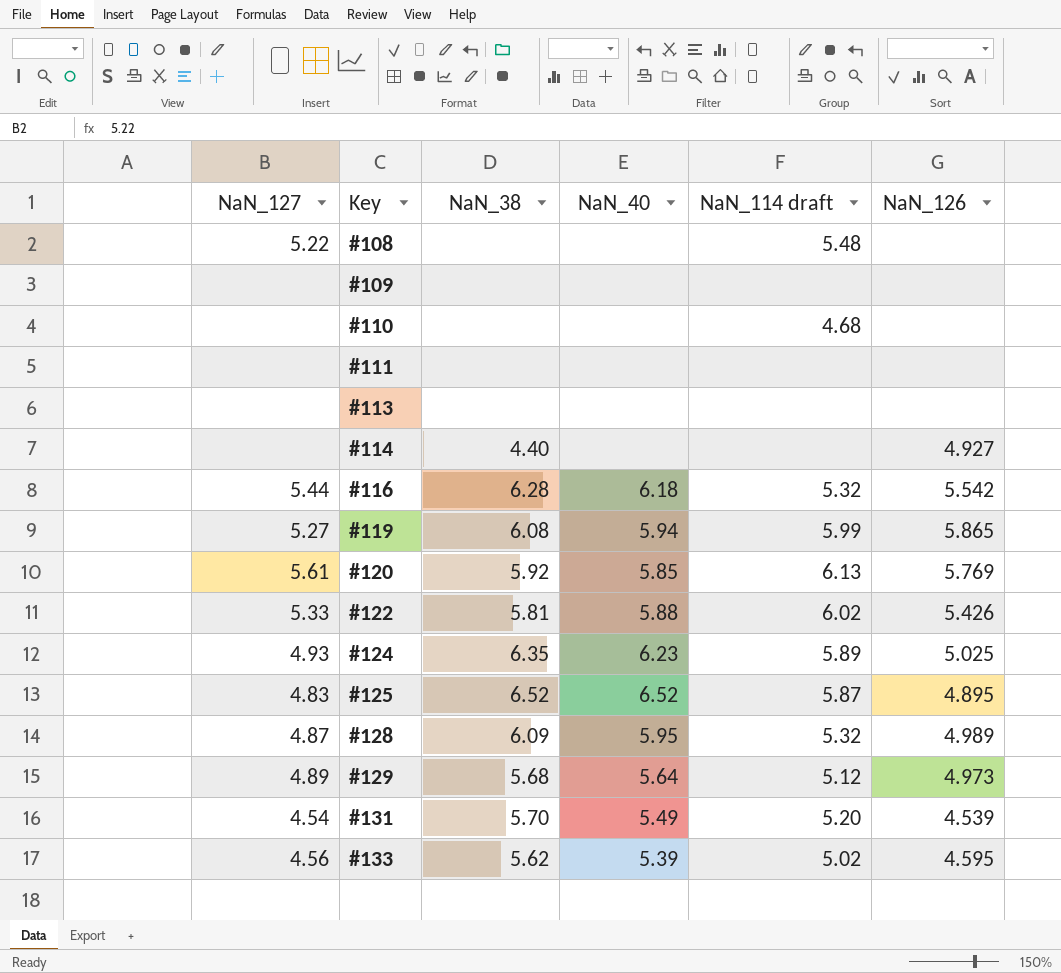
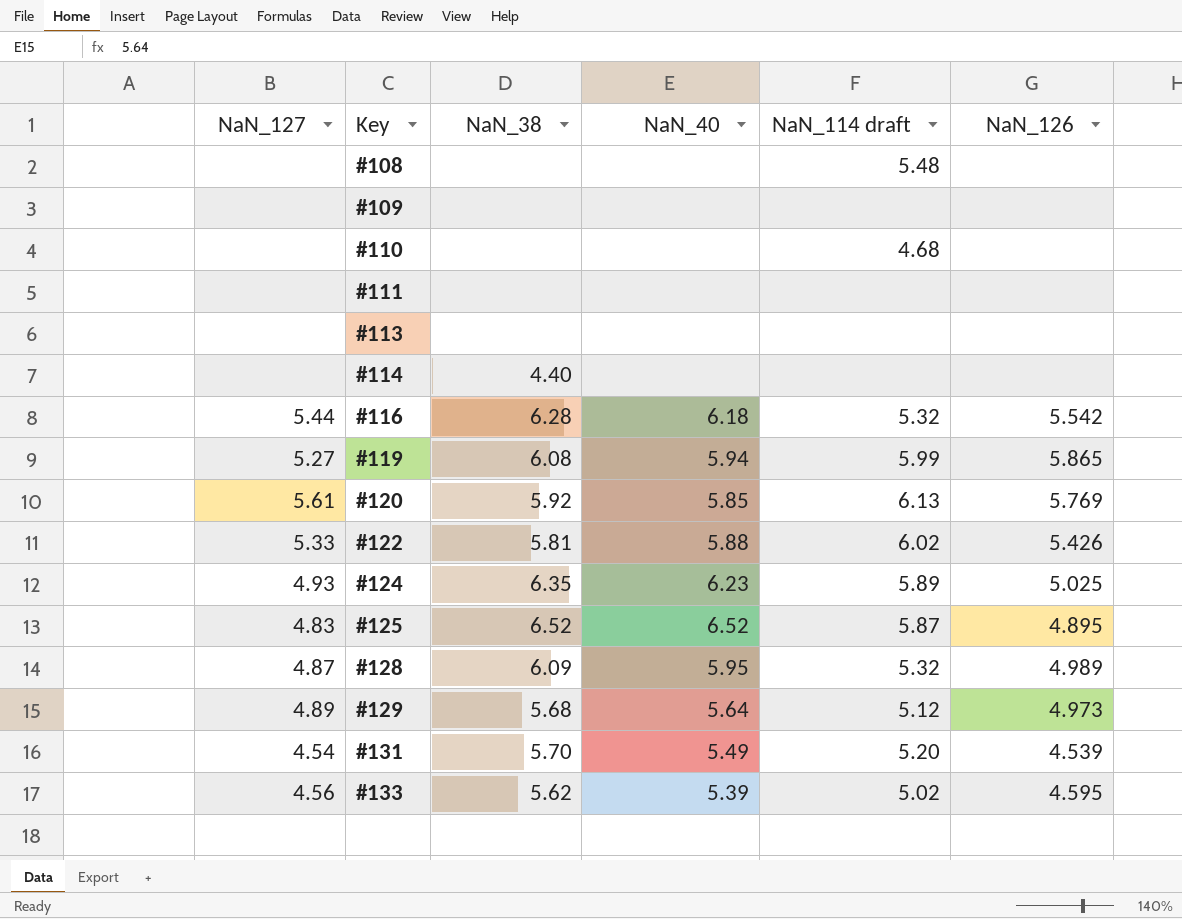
#108 | NaN_127: 5.22 -> none
#114 | NaN_126: 4.927 -> none

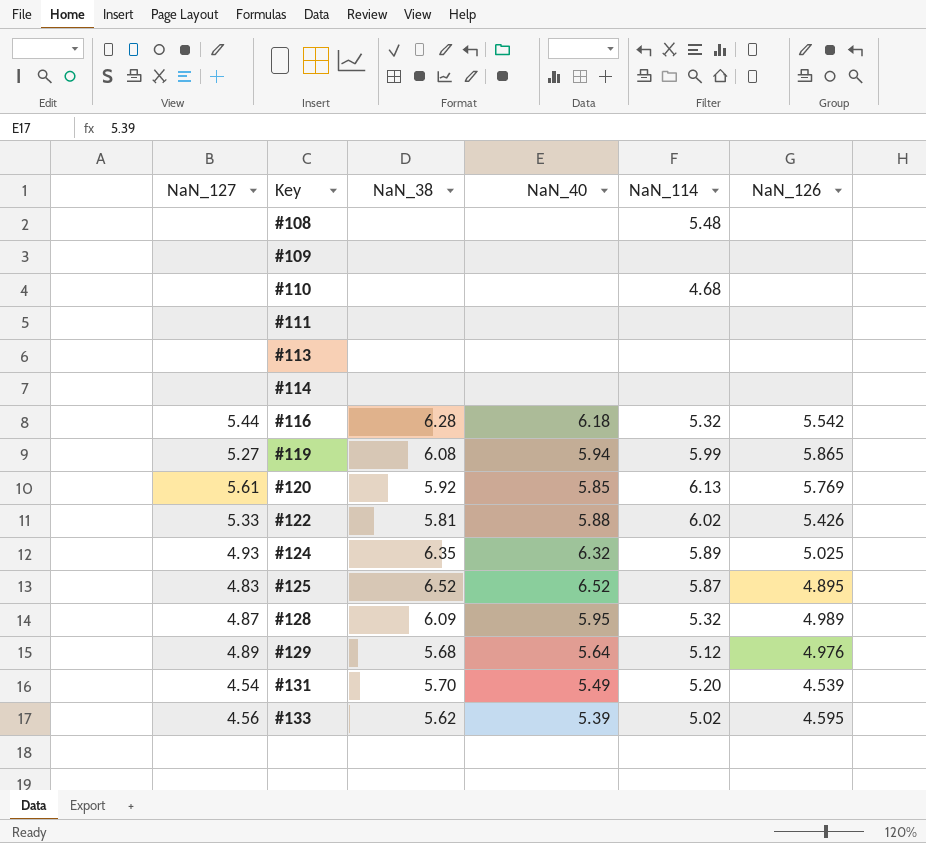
column name: NaN_114 draft -> NaN_114
#114 | NaN_38: 4.40 -> none
#124 | NaN_40: 6.23 -> 6.32
#129 | NaN_126: 4.973 -> 4.976

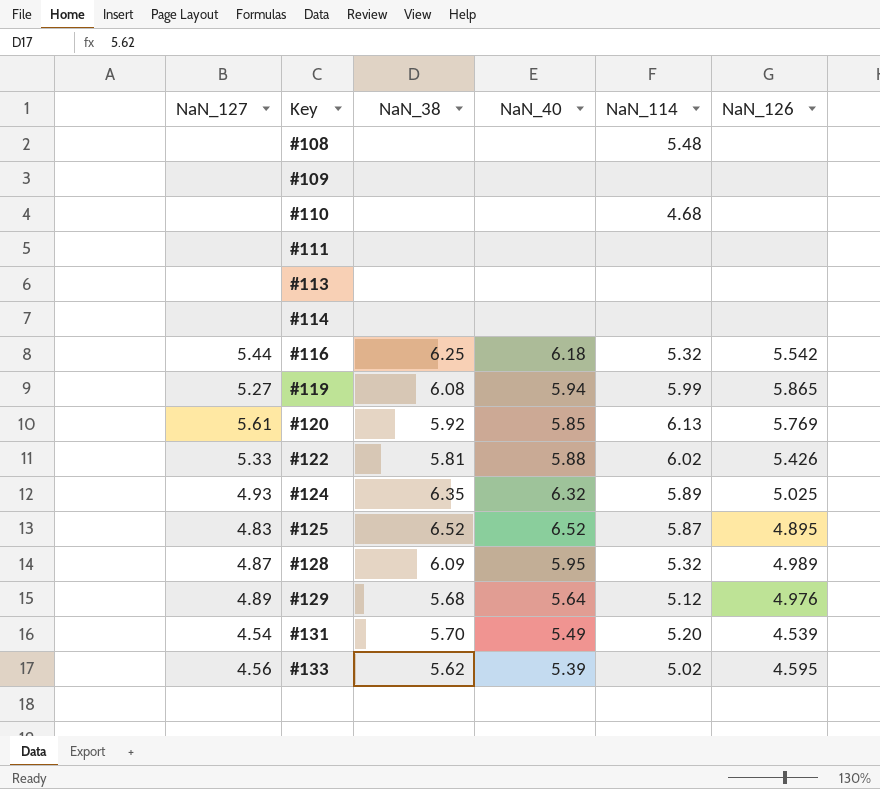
#116 | NaN_38: 6.28 -> 6.25

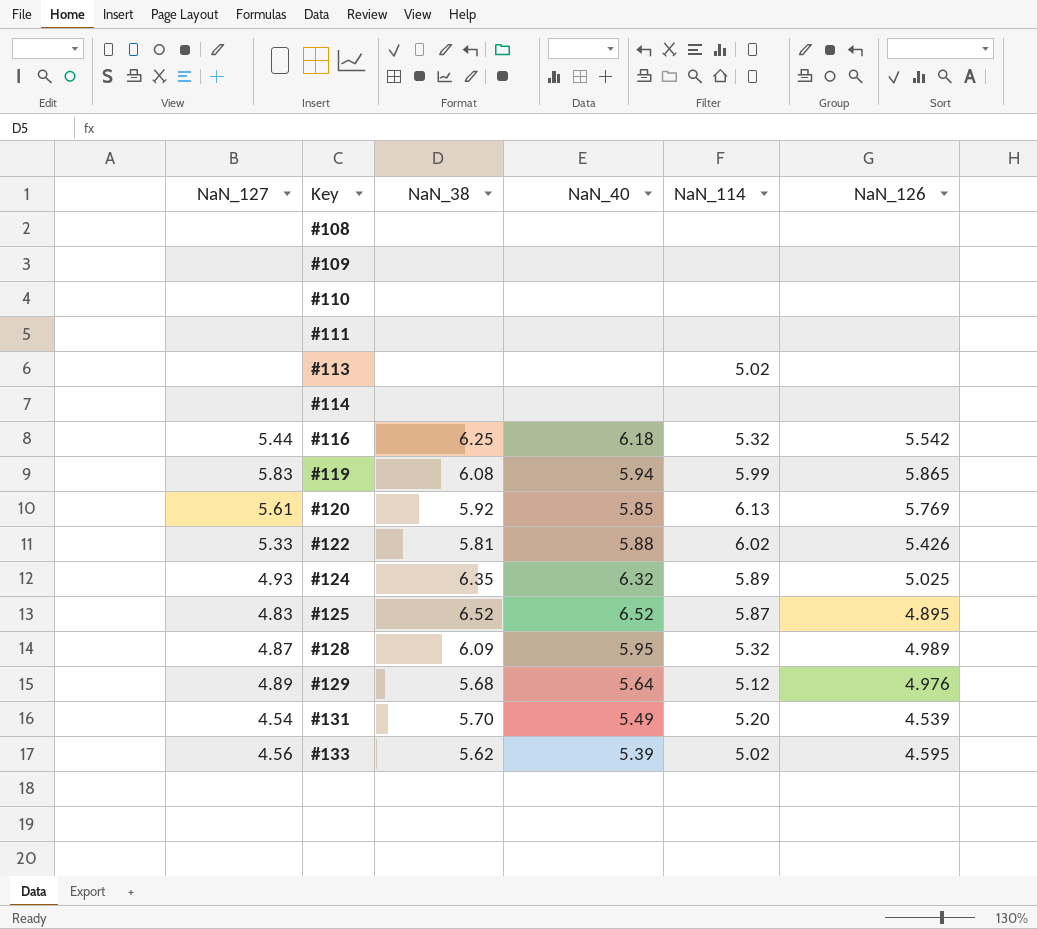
#108 | NaN_114: 5.48 -> none
#110 | NaN_114: 4.68 -> none
#113 | NaN_114: none -> 5.02
#119 | NaN_127: 5.27 -> 5.83

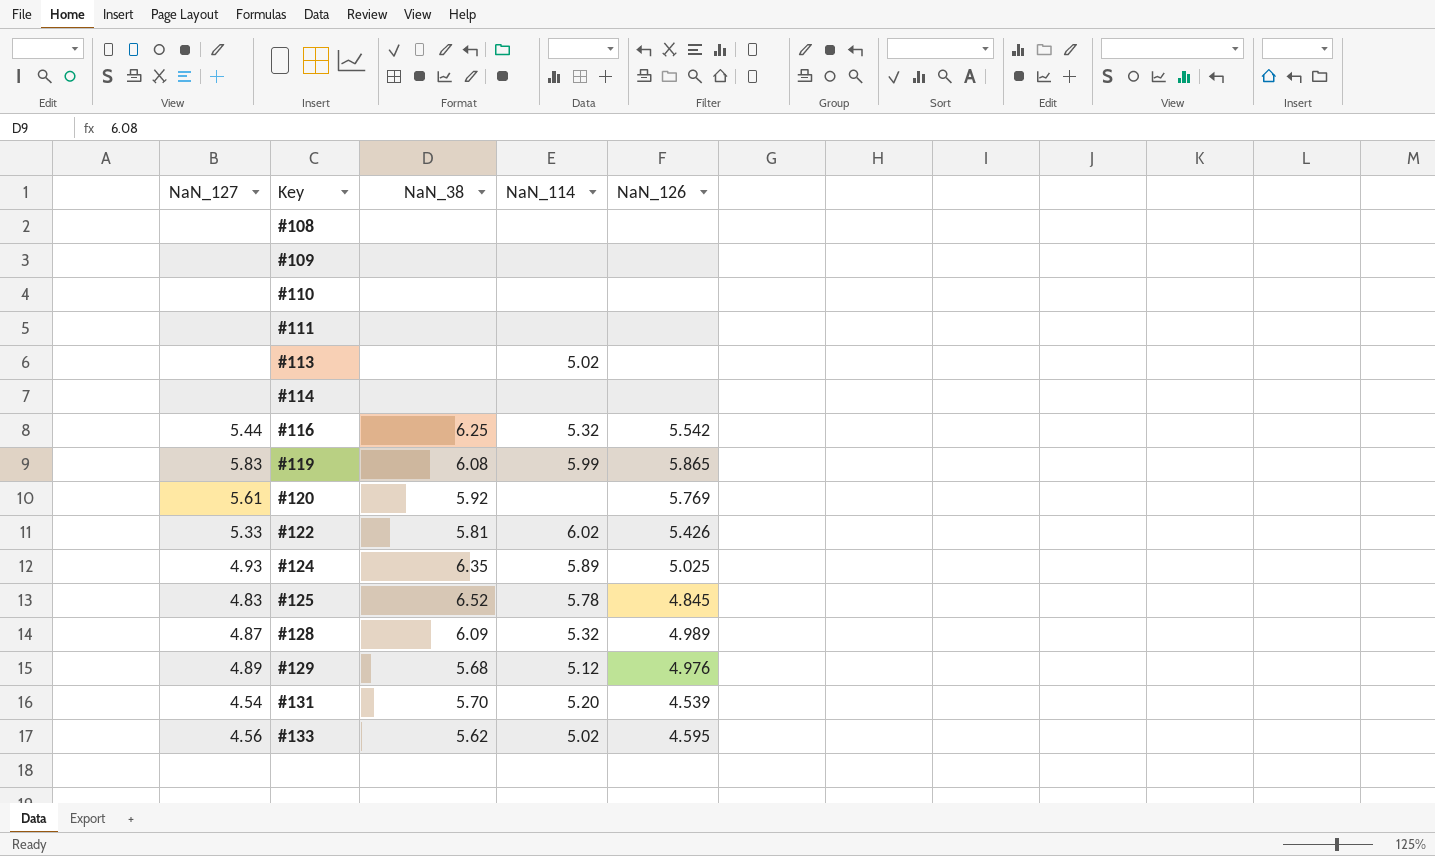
column NaN_40 | position: 4 -> none
#120 | NaN_114: 6.13 -> none
#125 | NaN_114: 5.87 -> 5.78
#125 | NaN_126: 4.895 -> 4.845

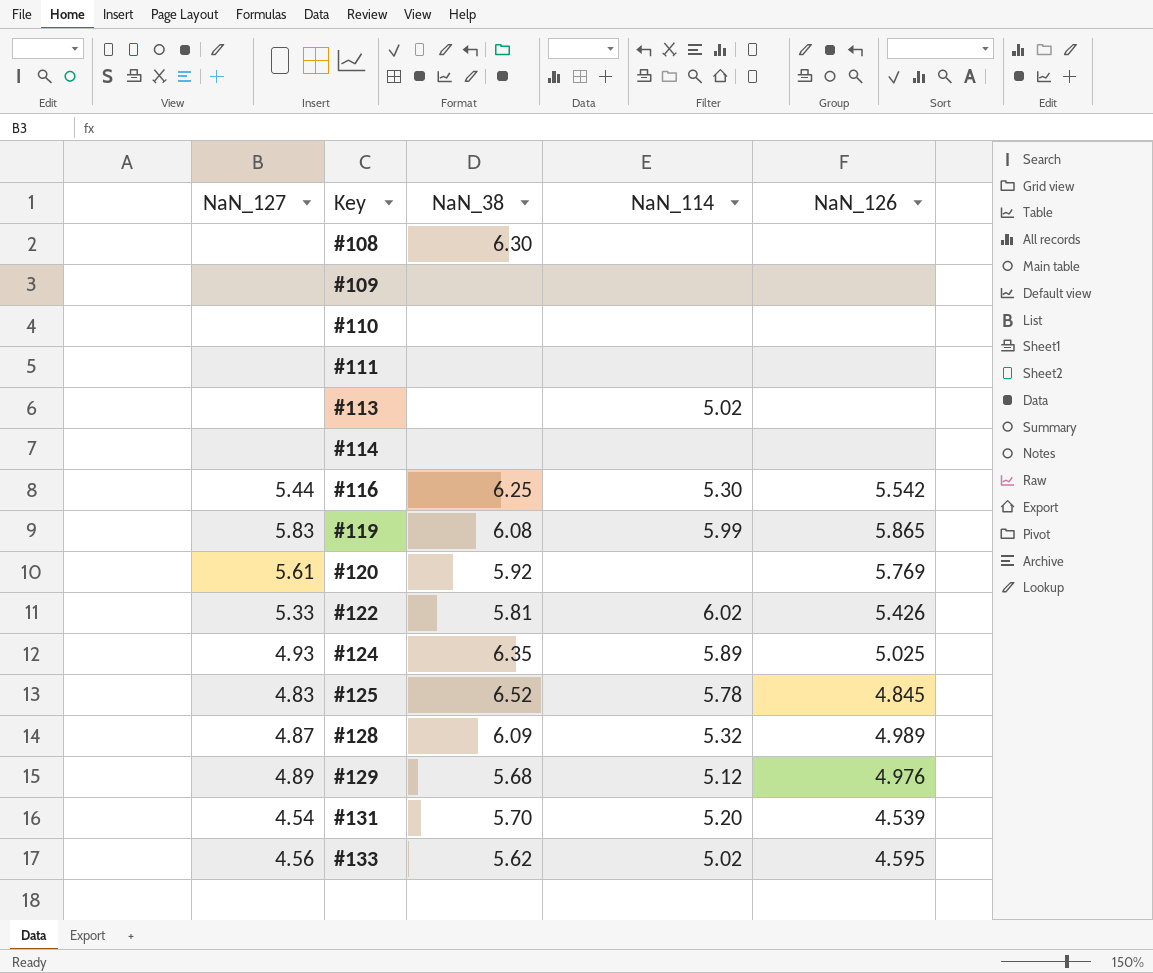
#108 | NaN_38: none -> 6.30
#116 | NaN_114: 5.32 -> 5.30

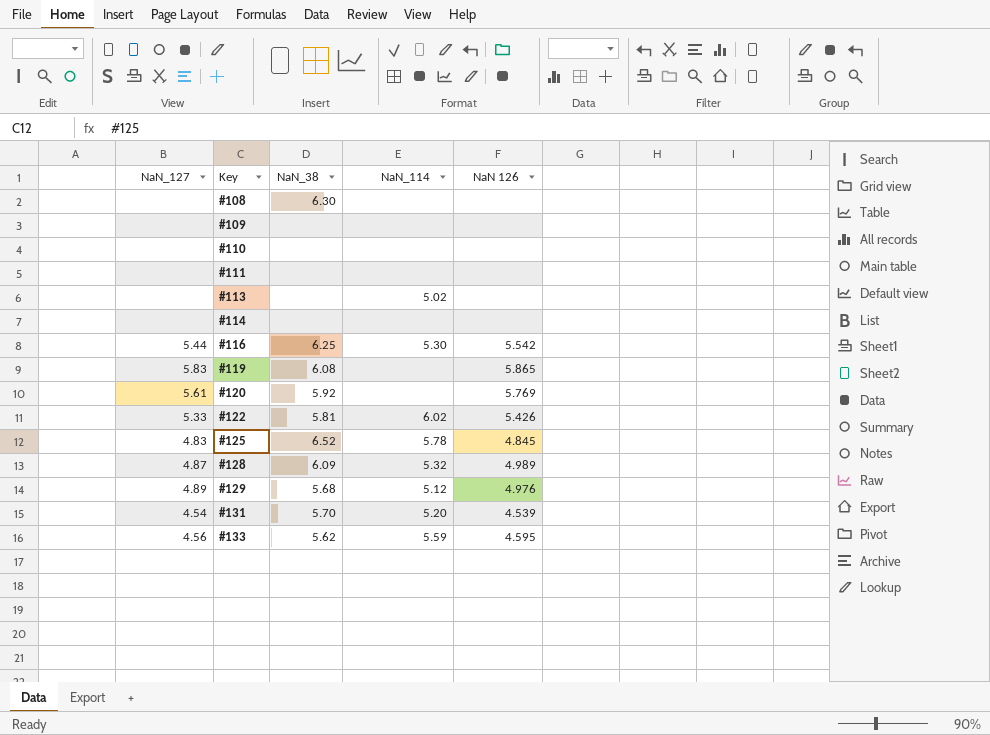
column name: NaN_126 -> NaN 126
row #124: 4.93 | 6.35 | 5.89 | 5.025 -> none
#119 | NaN_114: 5.99 -> none
#133 | NaN_114: 5.02 -> 5.59

